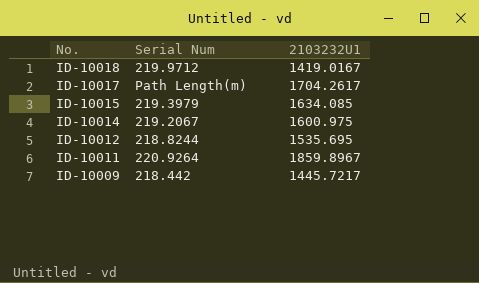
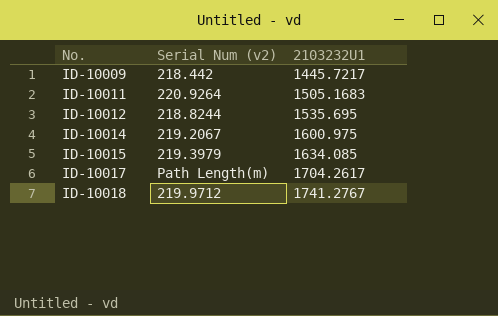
row order: No. descending -> No. ascending
column name: Serial Num -> Serial Num (v2)
ID-10011 | 2103232U1: 1859.8967 -> 1505.1683
ID-10018 | 2103232U1: 1419.0167 -> 1741.2767

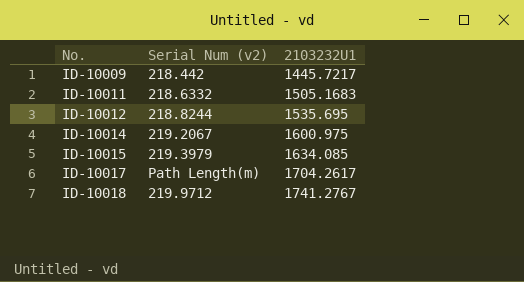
ID-10011 | Serial Num (v2): 220.9264 -> 218.6332

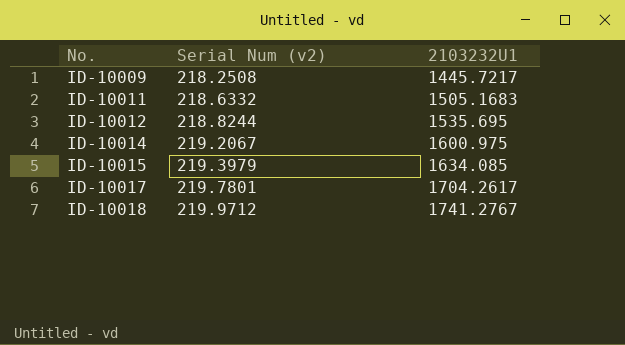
ID-10009 | Serial Num (v2): 218.442 -> 218.2508
ID-10017 | Serial Num (v2): Path Length(m) -> 219.7801

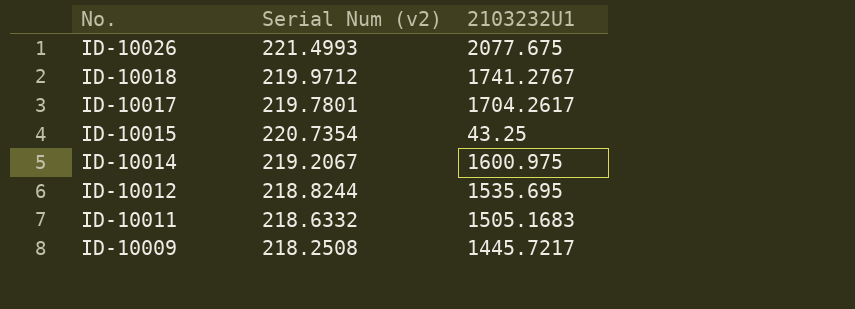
row order: No. ascending -> No. descending
row ID-10026: none -> 221.4993 | 2077.675
ID-10015 | Serial Num (v2): 219.3979 -> 220.7354
ID-10015 | 2103232U1: 1634.085 -> 43.25

